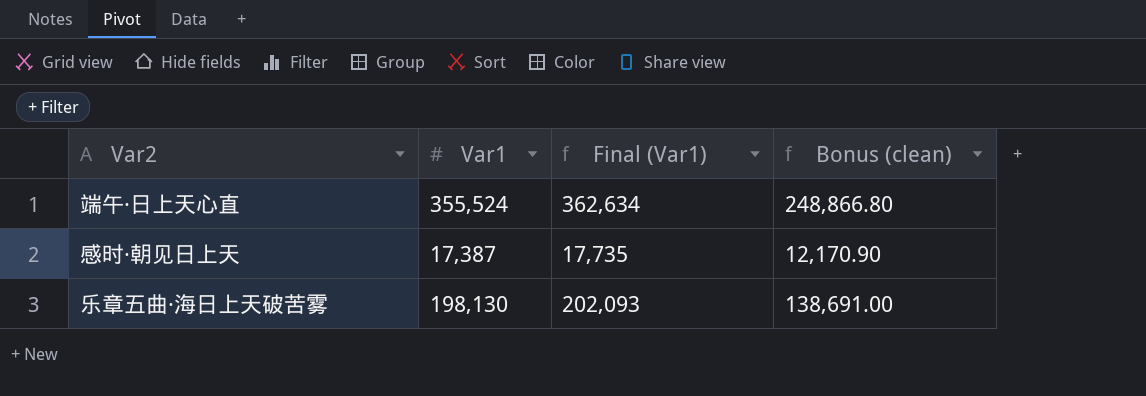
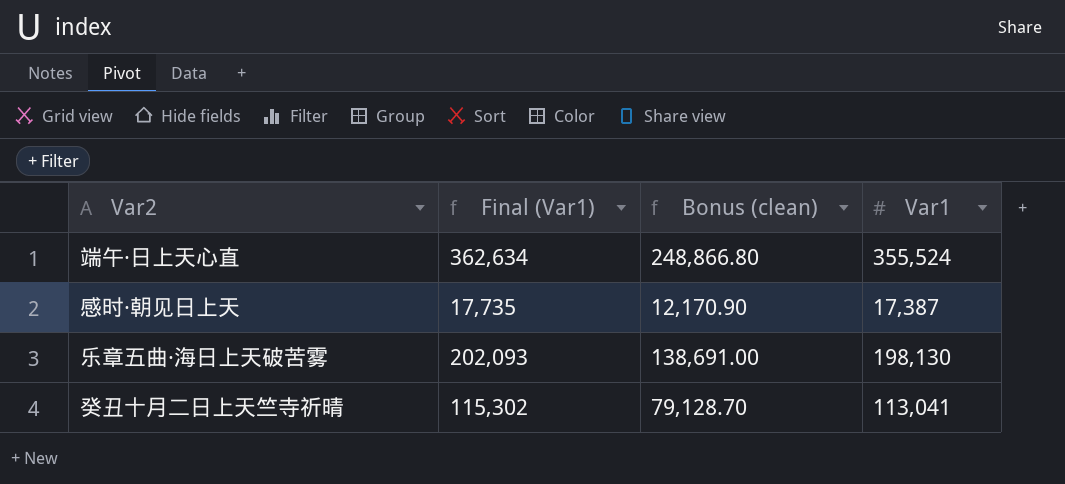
column Var1 | position: 2 -> 4
row 癸丑十月二日上天竺寺祈晴: none -> 115,302 | 79,128.70 | 113,041

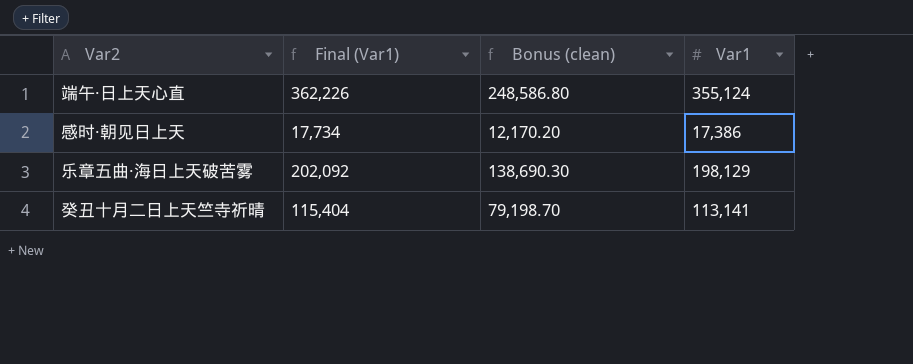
端午·日上天心直 | Final (Var1): 362,634 -> 362,226
端午·日上天心直 | Bonus (clean): 248,866.80 -> 248,586.80
端午·日上天心直 | Var1: 355,524 -> 355,124
感时·朝见日上天 | Final (Var1): 17,735 -> 17,734
感时·朝见日上天 | Bonus (clean): 12,170.90 -> 12,170.20
感时·朝见日上天 | Var1: 17,387 -> 17,386
乐章五曲·海日上天破苦雾 | Final (Var1): 202,093 -> 202,092
乐章五曲·海日上天破苦雾 | Bonus (clean): 138,691.00 -> 138,690.30
乐章五曲·海日上天破苦雾 | Var1: 198,130 -> 198,129
癸丑十月二日上天竺寺祈晴 | Final (Var1): 115,302 -> 115,404
癸丑十月二日上天竺寺祈晴 | Bonus (clean): 79,128.70 -> 79,198.70
癸丑十月二日上天竺寺祈晴 | Var1: 113,041 -> 113,141

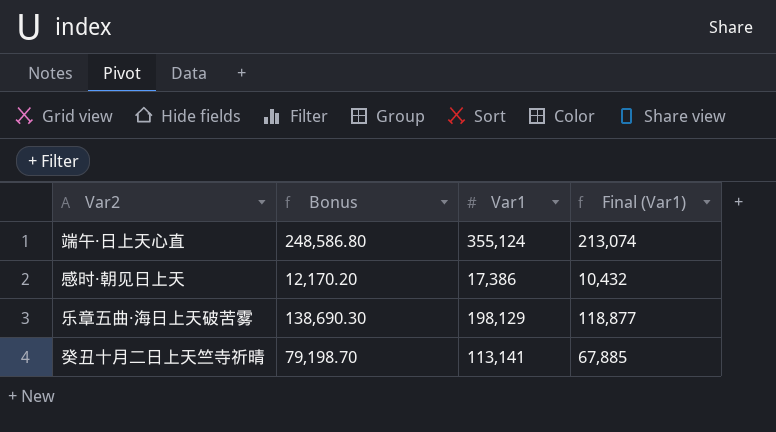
column name: Bonus (clean) -> Bonus
column Final (Var1) | formula: [Var1] * 1.02 -> [Var1] * 0.6
column Final (Var1) | position: 2 -> 4

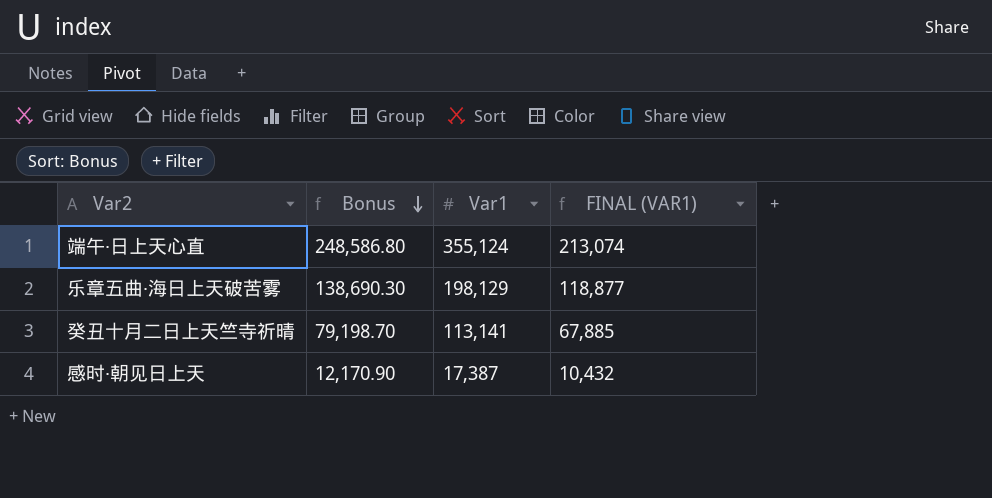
row order: none -> Bonus descending
column name: Final (Var1) -> FINAL (VAR1)
感时·朝见日上天 | Bonus: 12,170.20 -> 12,170.90
感时·朝见日上天 | Var1: 17,386 -> 17,387

